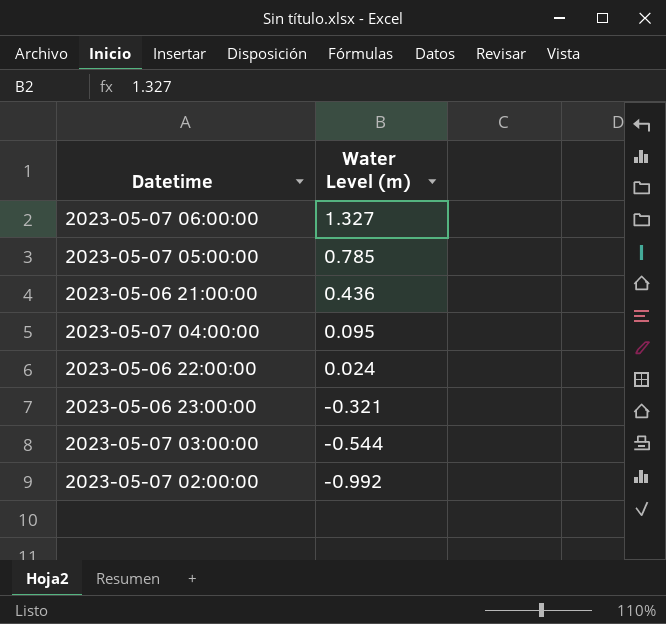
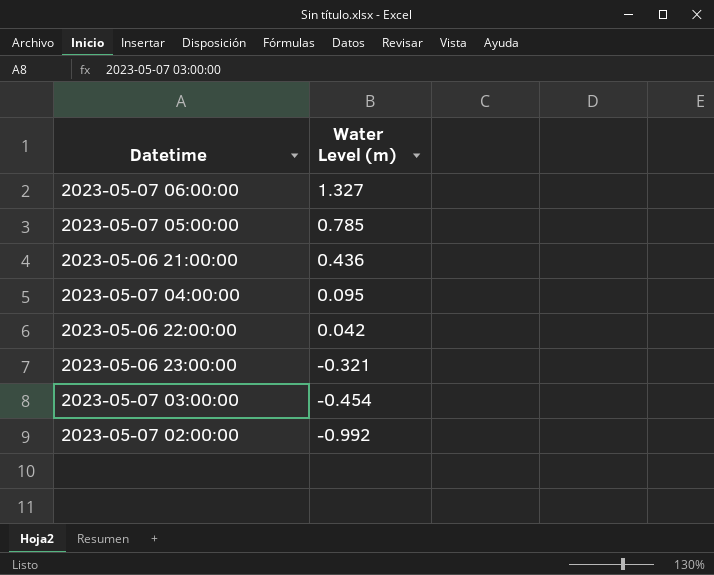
2023-05-06 22:00:00 | Water Level (m): 0.024 -> 0.042
2023-05-07 03:00:00 | Water Level (m): -0.544 -> -0.454

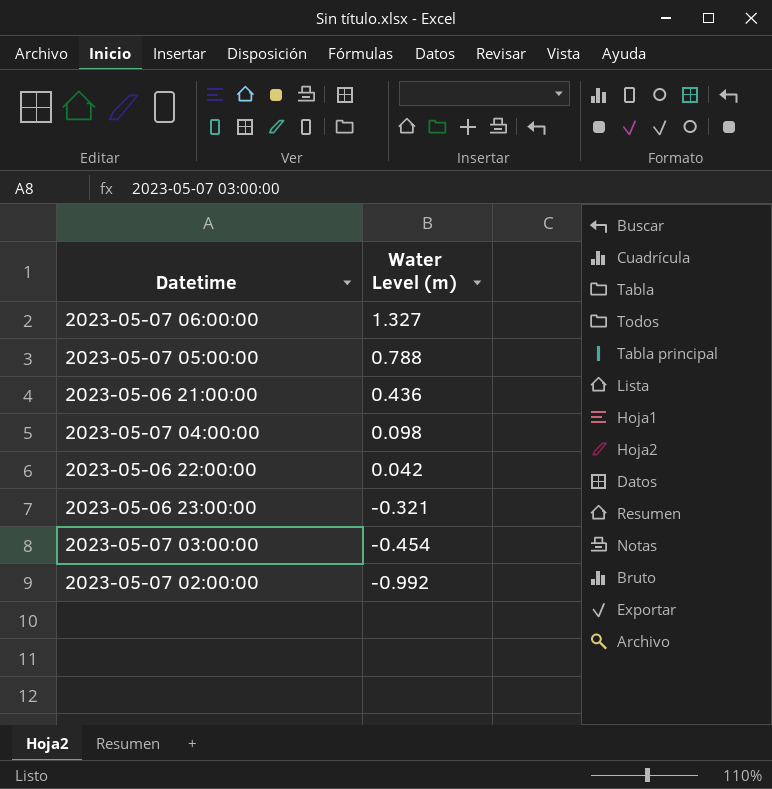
2023-05-07 05:00:00 | Water Level (m): 0.785 -> 0.788
2023-05-07 04:00:00 | Water Level (m): 0.095 -> 0.098

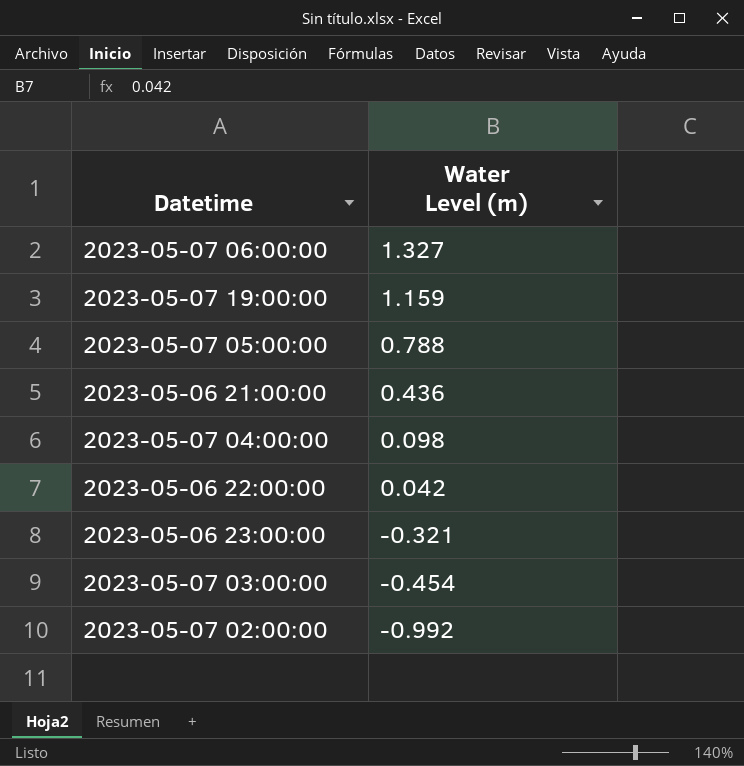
row 2023-05-07 19:00:00: none -> 1.159

